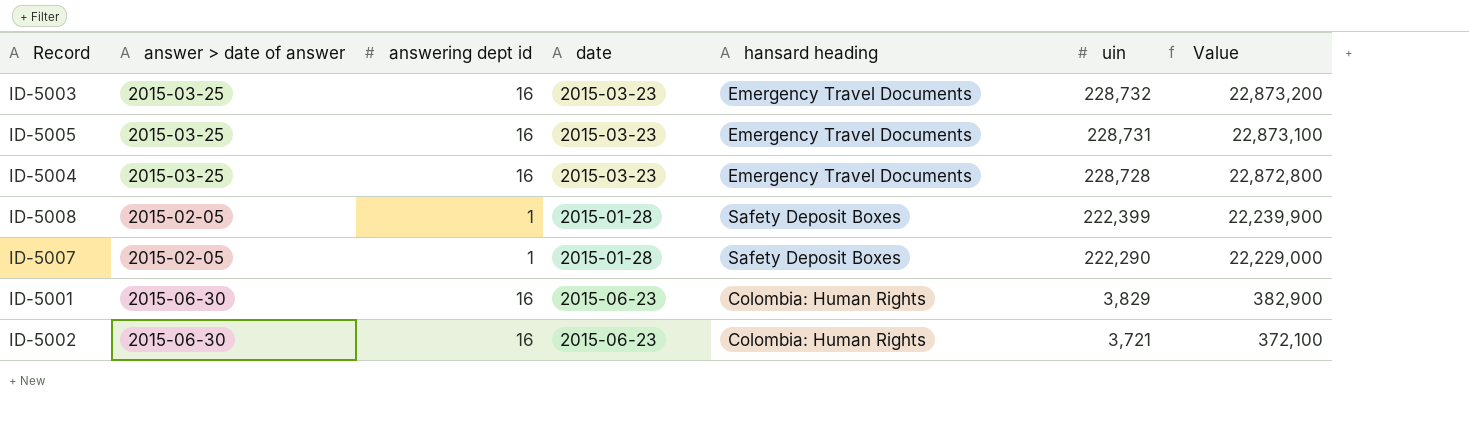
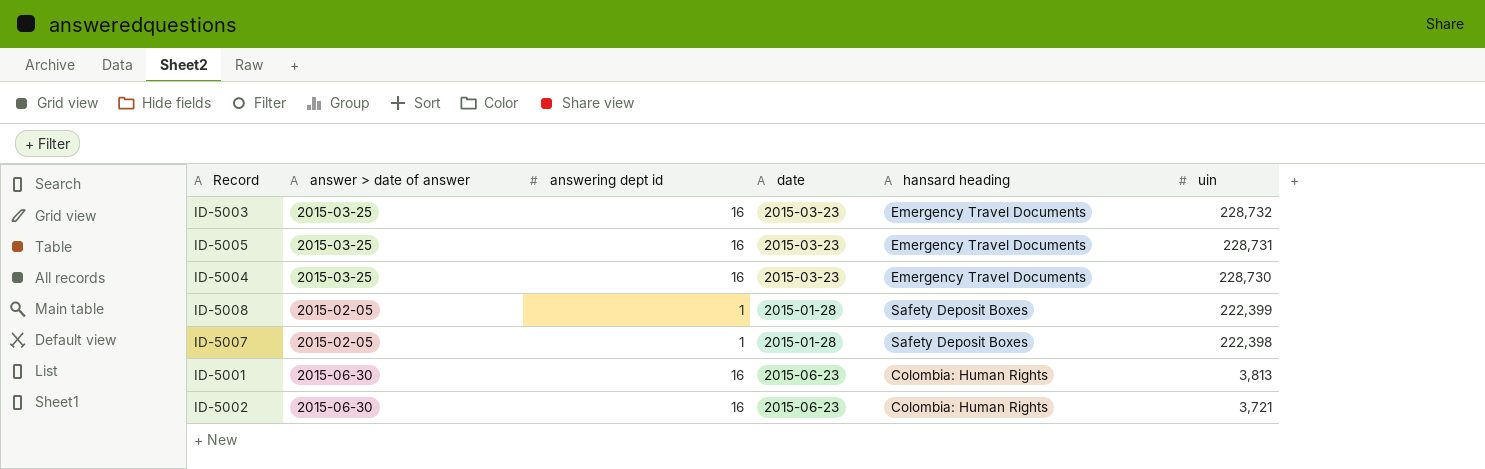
column Value | formula: [uin] * 100 -> none
ID-5004 | uin: 228,728 -> 228,730
ID-5007 | uin: 222,290 -> 222,398
ID-5001 | uin: 3,829 -> 3,813

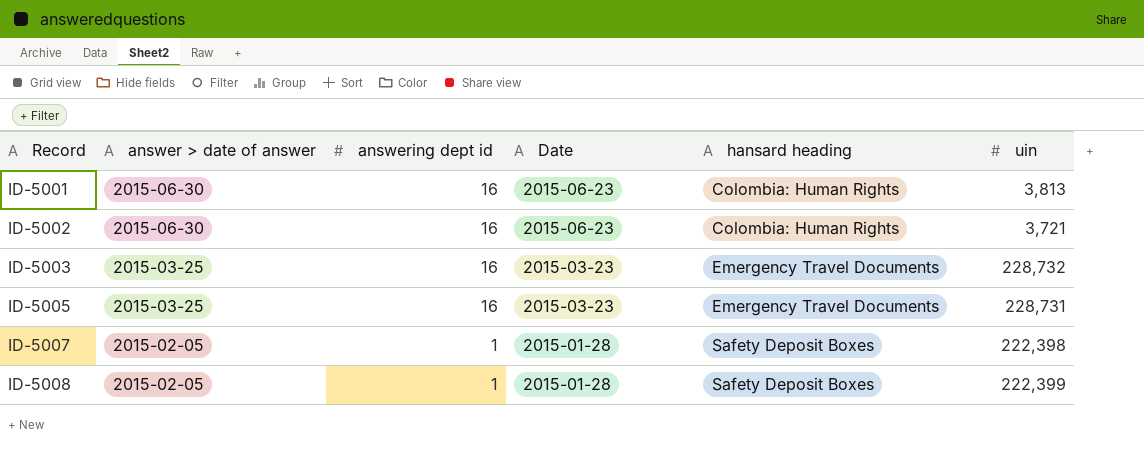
row order: uin descending -> Record ascending
column name: date -> Date
row ID-5004: 2015-03-25 | 16 | 2015-03-23 | Emergency Travel Documents | 228,730 -> none

